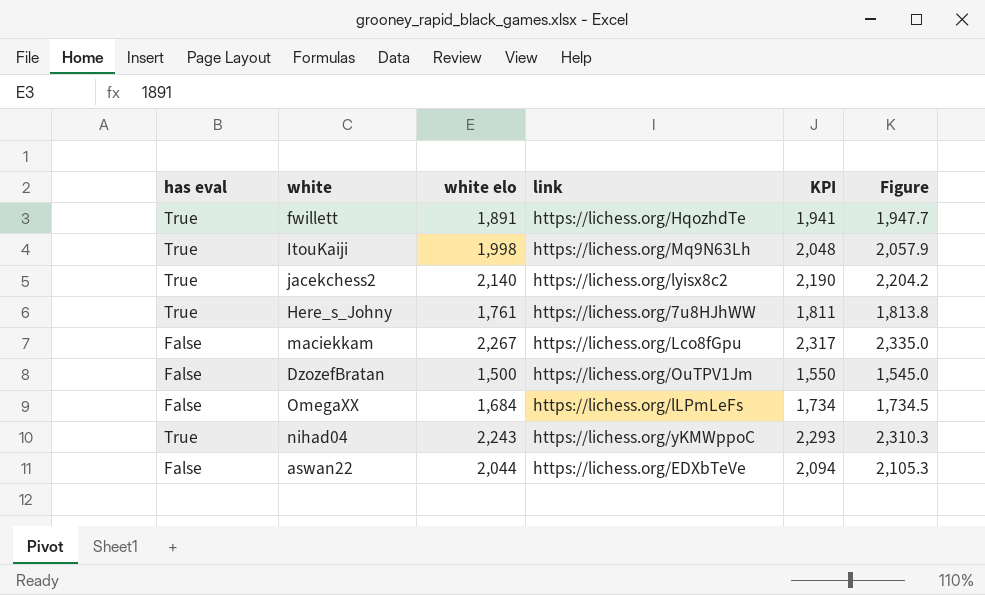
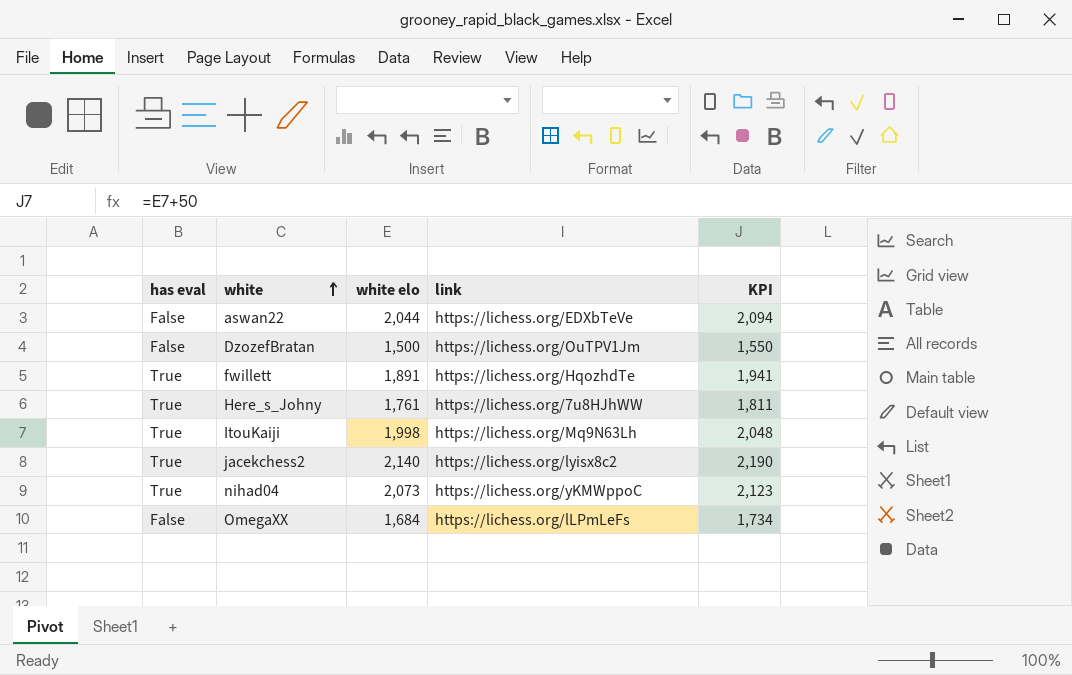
row order: none -> white ascending
column Figure | formula: [white elo] * 1.03 -> none
row maciekkam: False | 2,267 | https://lichess.org/Lco8fGpu | 2,317 | 2,335.0 -> none
nihad04 | white elo: 2,243 -> 2,073
nihad04 | KPI: 2,293 -> 2,123

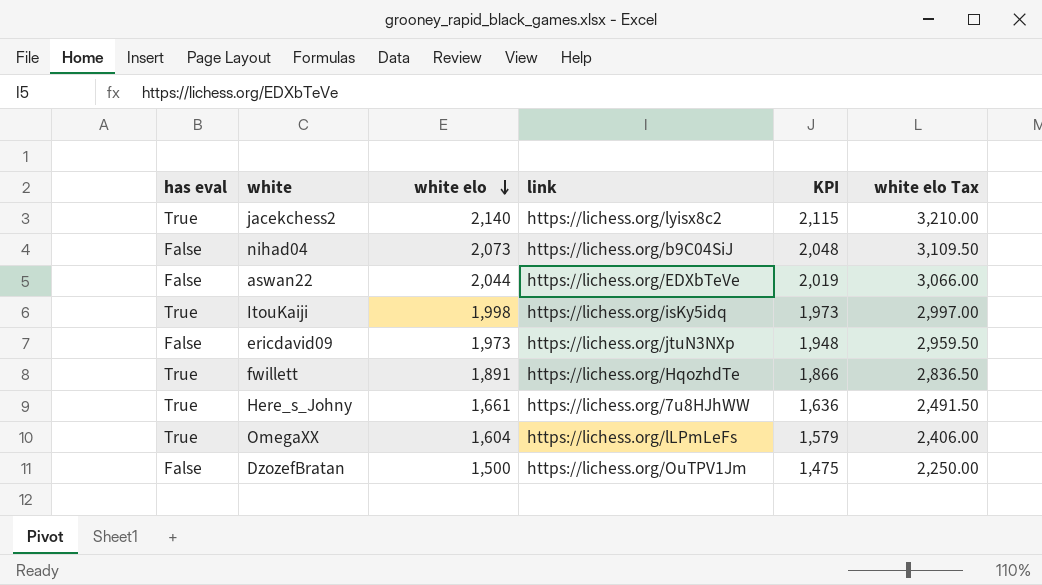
row order: white ascending -> white elo descending
column KPI | formula: [white elo] + 50 -> [white elo] - 25
column white elo Tax | formula: none -> [white elo] * 1.5
nihad04 | has eval: True -> False
nihad04 | link: https://lichess.org/yKMWppoC -> https://lichess.org/b9C04SiJ
ItouKaiji | link: https://lichess.org/Mq9N63Lh -> https://lichess.org/isKy5idq
row ericdavid09: none -> False | 1,973 | https://lichess.org/jtuN3NXp | 1,948 | 2,959.50
Here_s_Johny | white elo: 1,761 -> 1,661
OmegaXX | has eval: False -> True
OmegaXX | white elo: 1,684 -> 1,604

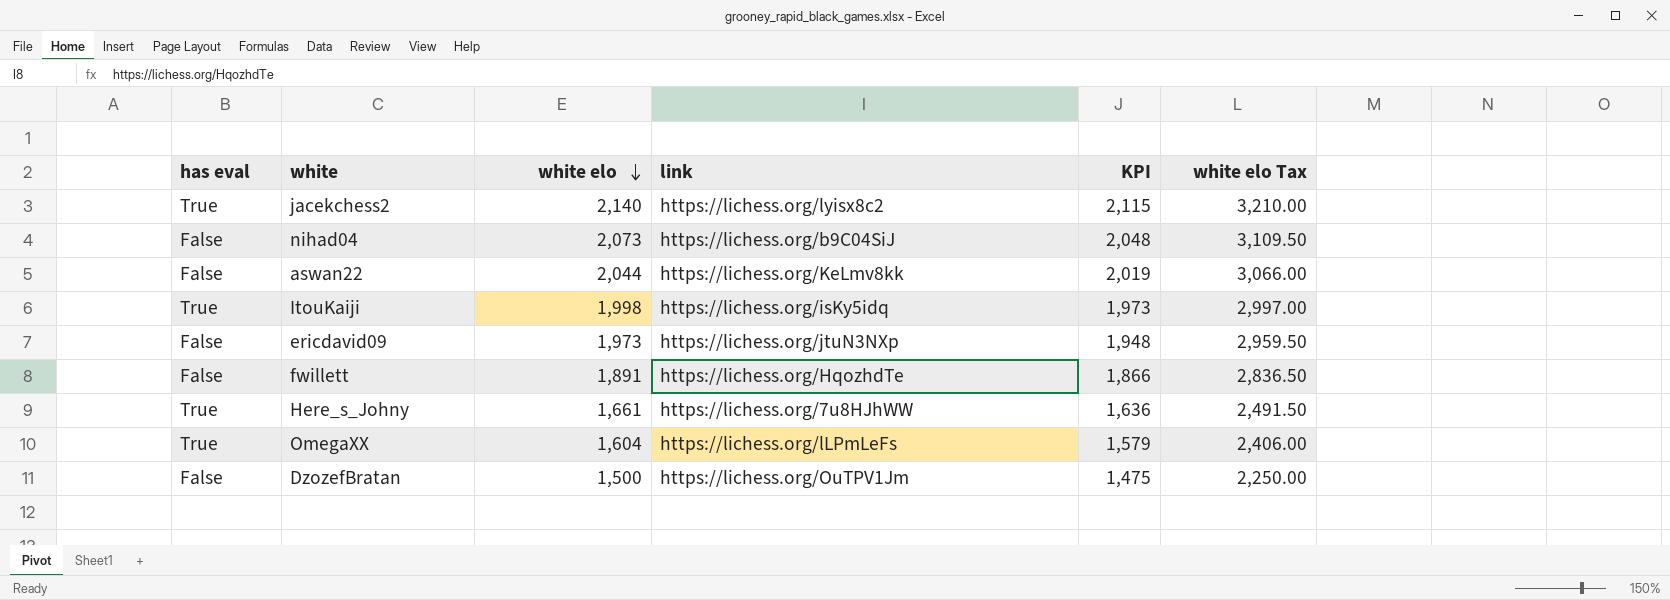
aswan22 | link: https://lichess.org/EDXbTeVe -> https://lichess.org/KeLmv8kk
fwillett | has eval: True -> False

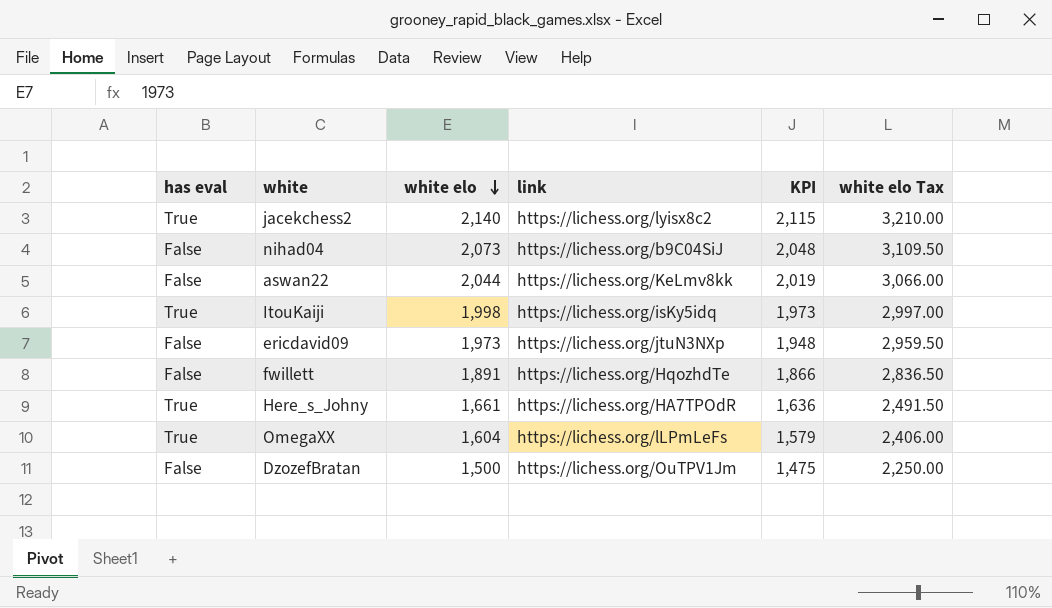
Here_s_Johny | link: https://lichess.org/7u8HJhWW -> https://lichess.org/HA7TPOdR

